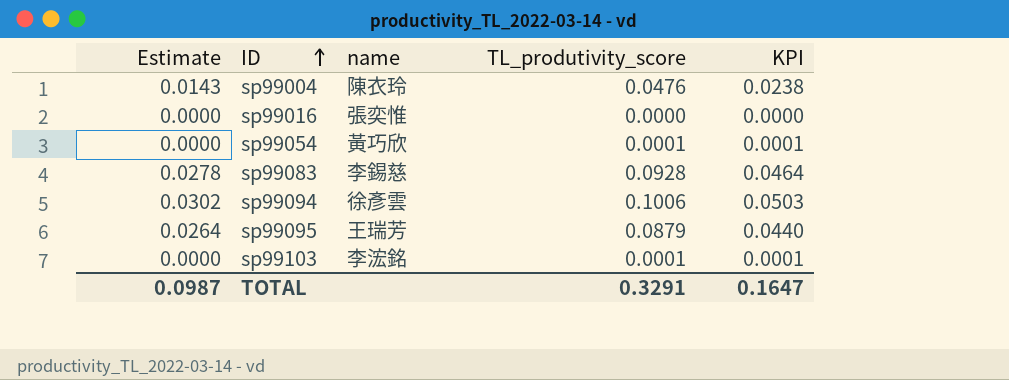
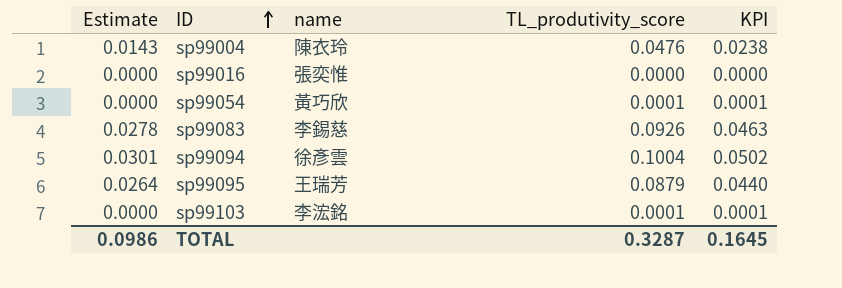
sp99083 | TL_produtivity_score: 0.0928 -> 0.0926
sp99083 | KPI: 0.0464 -> 0.0463
sp99094 | Estimate: 0.0302 -> 0.0301
sp99094 | TL_produtivity_score: 0.1006 -> 0.1004
sp99094 | KPI: 0.0503 -> 0.0502
TOTAL | Estimate: 0.0987 -> 0.0986
TOTAL | TL_produtivity_score: 0.3291 -> 0.3287
TOTAL | KPI: 0.1647 -> 0.1645

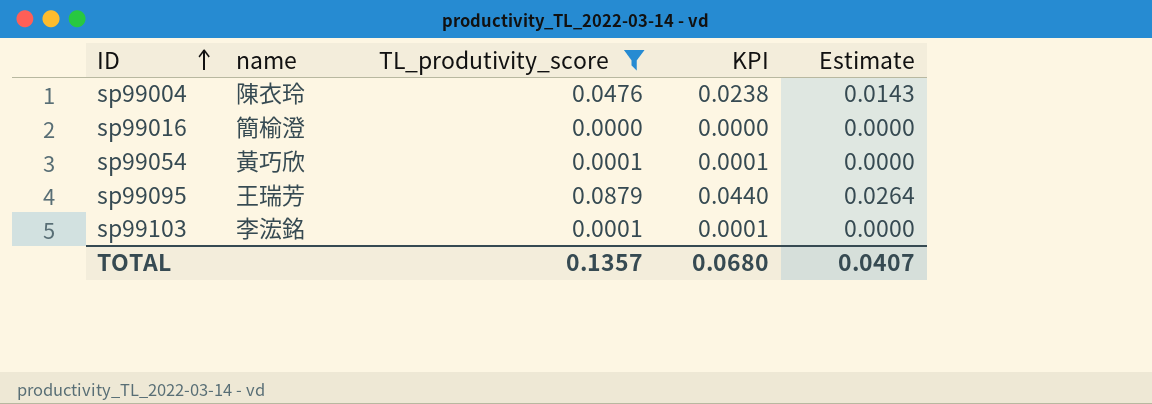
filter: none -> TL_produtivity_score <= 0.0879
column Estimate | position: 1 -> 5
sp99016 | name: 張奕惟 -> 簡榆澄
TOTAL | TL_produtivity_score: 0.3287 -> 0.1357
TOTAL | KPI: 0.1645 -> 0.0680
TOTAL | Estimate: 0.0986 -> 0.0407

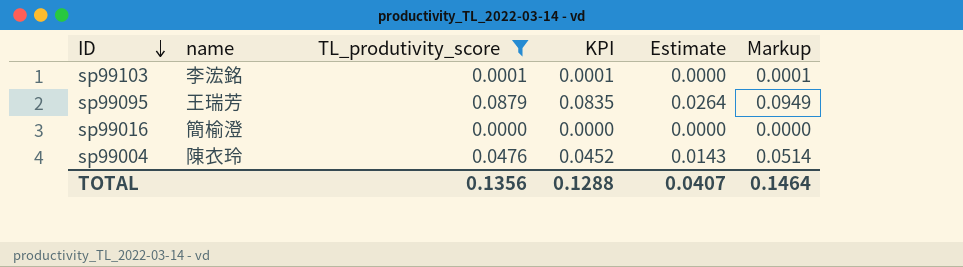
row order: ID ascending -> ID descending
column KPI | formula: [TL_produtivity_score] * 0.5 -> [TL_produtivity_score] * 0.95
column Markup | formula: none -> [TL_produtivity_score] * 1.08
row sp99054: 黃巧欣 | 0.0001 | 0.0001 | 0.0000 -> none
TOTAL | TL_produtivity_score: 0.1357 -> 0.1356
TOTAL | KPI: 0.0680 -> 0.1288

